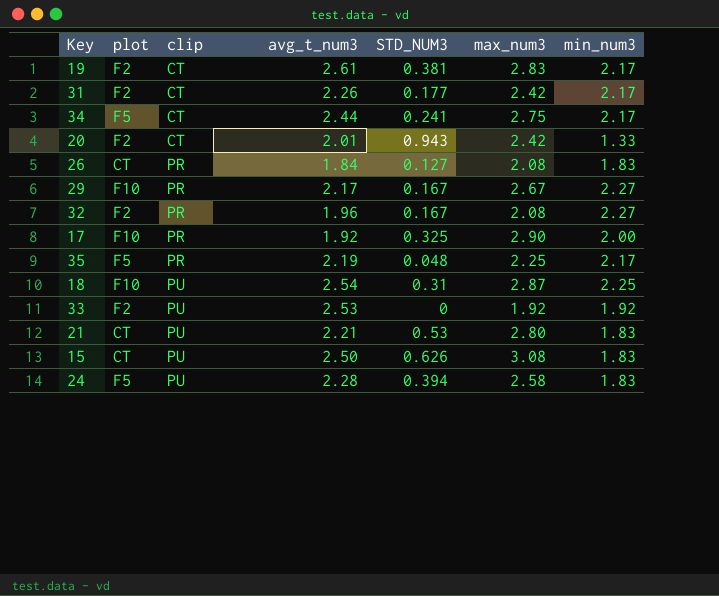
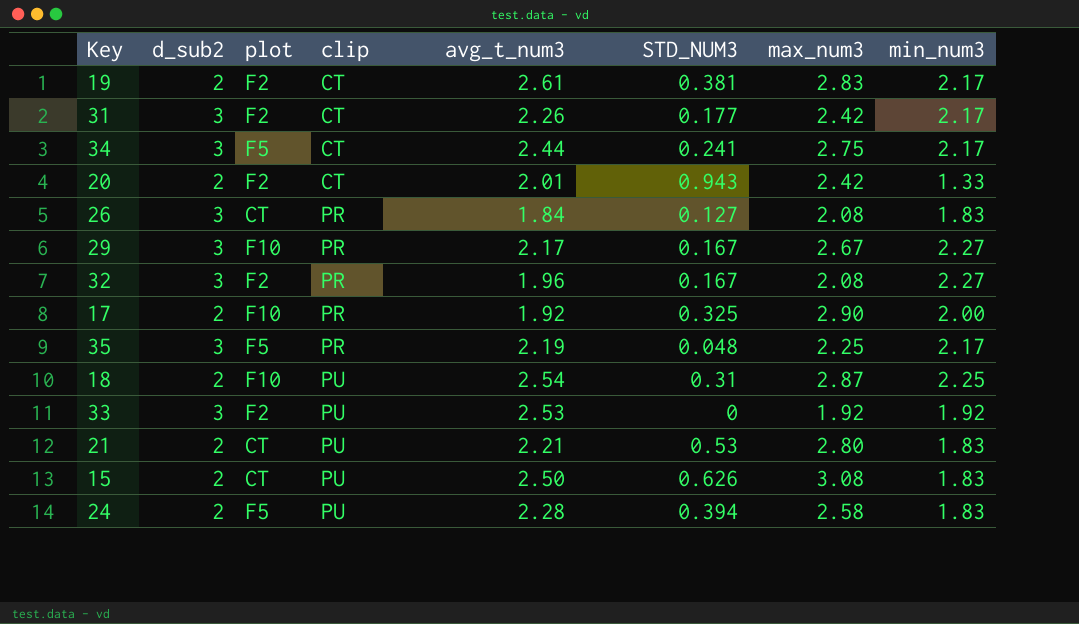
column d_sub2 | position: none -> 2

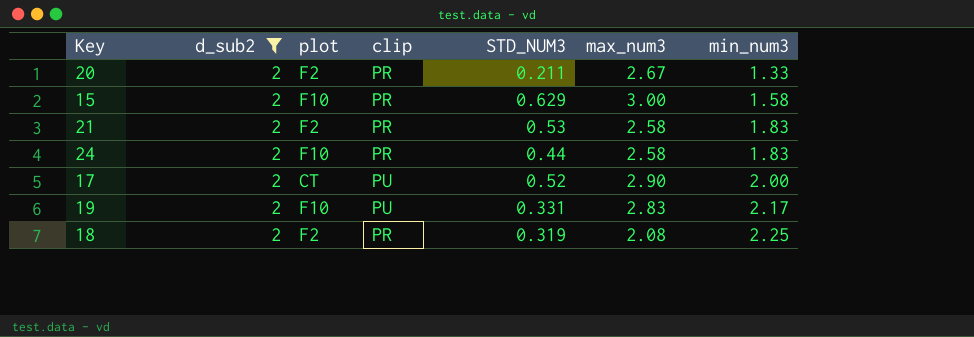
filter: none -> d_sub2 = 2
row order: clip ascending -> min_num3 ascending
column avg_t_num3 | position: 5 -> none
20 | clip: CT -> PR
20 | STD_NUM3: 0.943 -> 0.211
20 | max_num3: 2.42 -> 2.67
15 | plot: CT -> F10
15 | clip: PU -> PR
15 | STD_NUM3: 0.626 -> 0.629
15 | max_num3: 3.08 -> 3.00
15 | min_num3: 1.83 -> 1.58
21 | plot: CT -> F2
21 | clip: PU -> PR
21 | max_num3: 2.80 -> 2.58
24 | plot: F5 -> F10
24 | clip: PU -> PR
24 | STD_NUM3: 0.394 -> 0.44
17 | plot: F10 -> CT
17 | clip: PR -> PU
17 | STD_NUM3: 0.325 -> 0.52
19 | plot: F2 -> F10
19 | clip: CT -> PU
19 | STD_NUM3: 0.381 -> 0.331
18 | plot: F10 -> F2
18 | clip: PU -> PR
18 | STD_NUM3: 0.31 -> 0.319
18 | max_num3: 2.87 -> 2.08

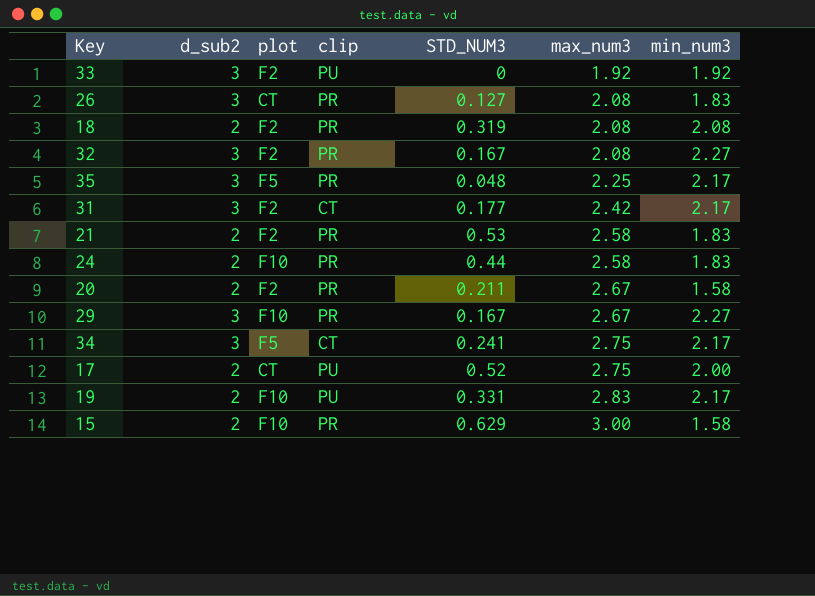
filter: d_sub2 = 2 -> none
row order: min_num3 ascending -> max_num3 ascending
18 | min_num3: 2.25 -> 2.08
20 | min_num3: 1.33 -> 1.58
17 | max_num3: 2.90 -> 2.75

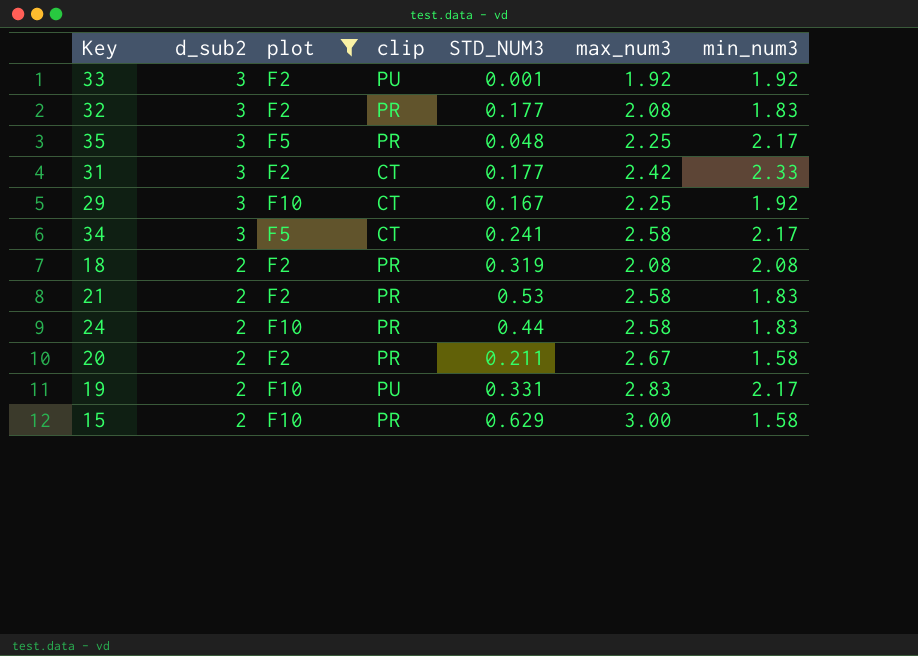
filter: none -> plot != CT
row order: max_num3 ascending -> d_sub2 descending
33 | STD_NUM3: 0 -> 0.001
32 | STD_NUM3: 0.167 -> 0.177
32 | min_num3: 2.27 -> 1.83
31 | min_num3: 2.17 -> 2.33
29 | clip: PR -> CT
29 | max_num3: 2.67 -> 2.25
29 | min_num3: 2.27 -> 1.92
34 | max_num3: 2.75 -> 2.58

